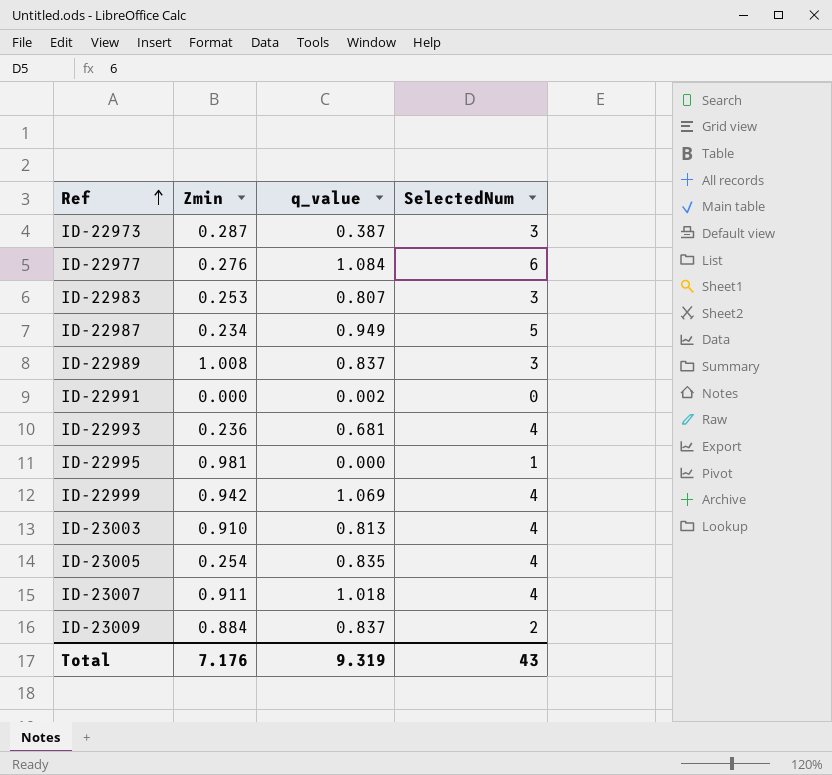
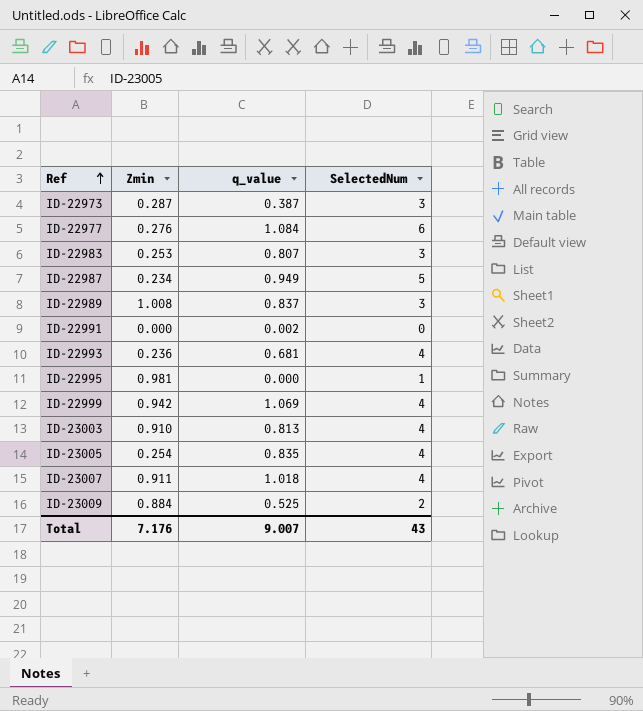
ID-23009 | q_value: 0.837 -> 0.525
Total | q_value: 9.319 -> 9.007

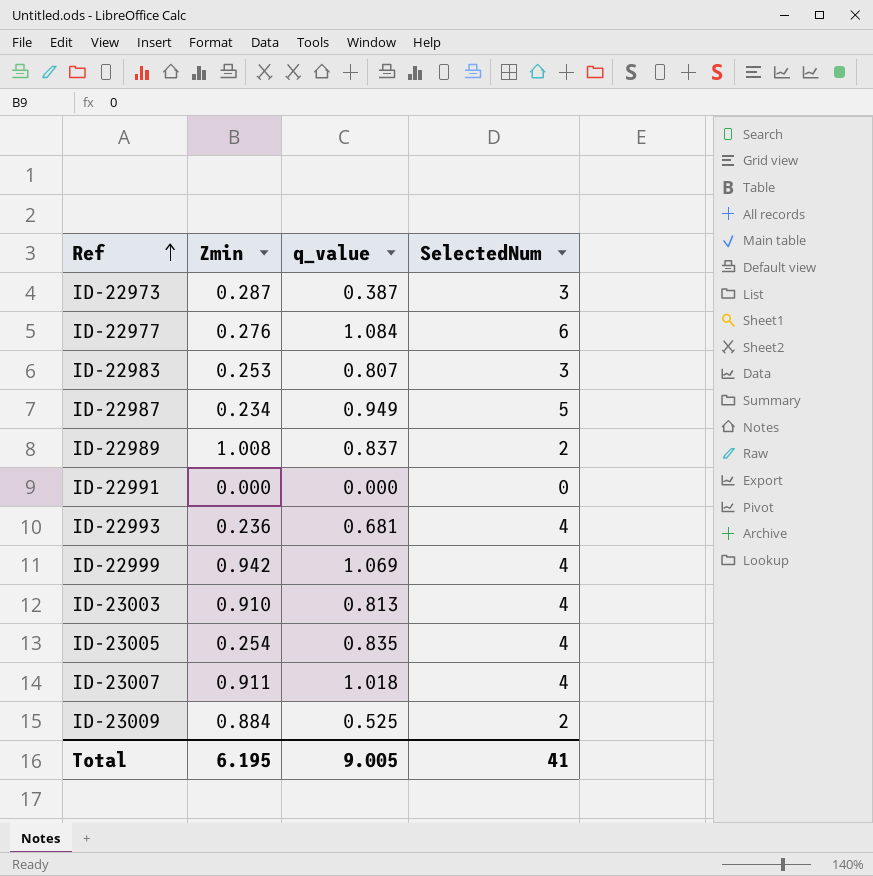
row ID-22995: 0.981 | 0.000 | 1 -> none
ID-22989 | SelectedNum: 3 -> 2
ID-22991 | q_value: 0.002 -> 0.000
Total | Zmin: 7.176 -> 6.195
Total | q_value: 9.007 -> 9.005
Total | SelectedNum: 43 -> 41

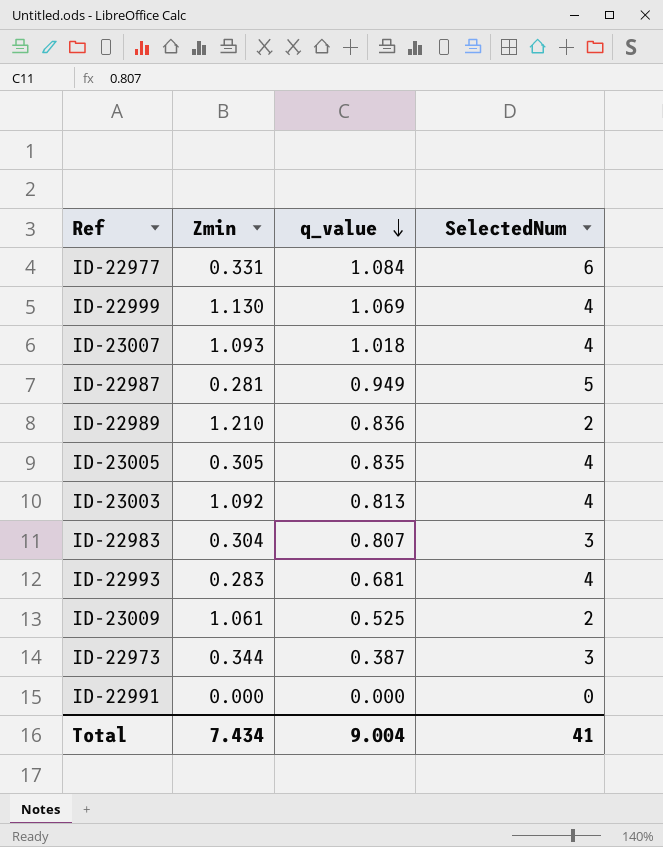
row order: Ref ascending -> q_value descending
ID-22977 | Zmin: 0.276 -> 0.331
ID-22999 | Zmin: 0.942 -> 1.130
ID-23007 | Zmin: 0.911 -> 1.093
ID-22987 | Zmin: 0.234 -> 0.281
ID-22989 | Zmin: 1.008 -> 1.210
ID-22989 | q_value: 0.837 -> 0.836
ID-23005 | Zmin: 0.254 -> 0.305
ID-23003 | Zmin: 0.910 -> 1.092
ID-22983 | Zmin: 0.253 -> 0.304
ID-22993 | Zmin: 0.236 -> 0.283
ID-23009 | Zmin: 0.884 -> 1.061
ID-22973 | Zmin: 0.287 -> 0.344
Total | Zmin: 6.195 -> 7.434
Total | q_value: 9.005 -> 9.004

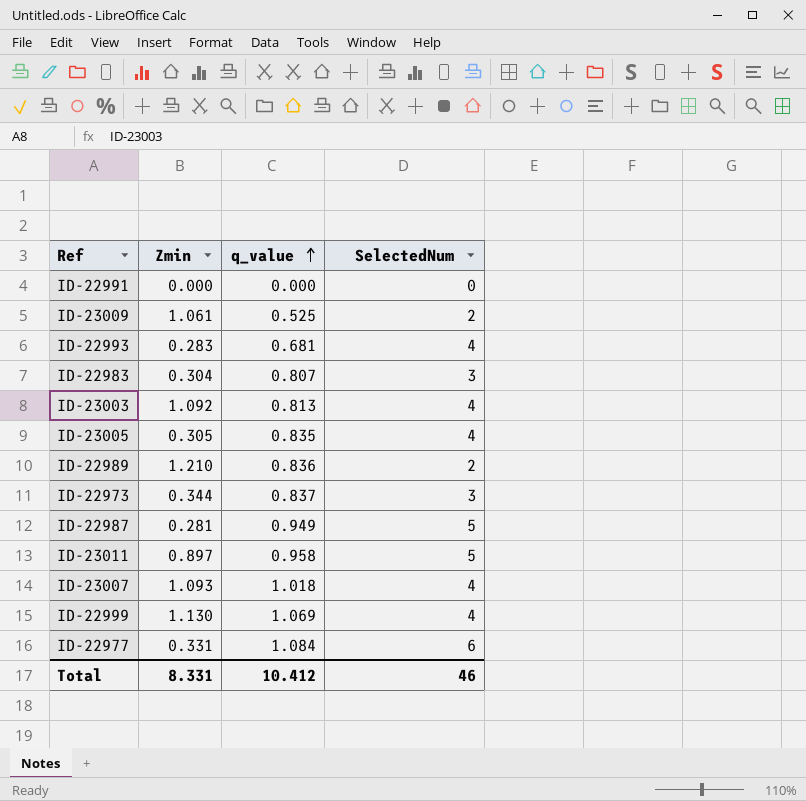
row order: q_value descending -> q_value ascending
ID-22973 | q_value: 0.387 -> 0.837
row ID-23011: none -> 0.897 | 0.958 | 5
Total | Zmin: 7.434 -> 8.331
Total | q_value: 9.004 -> 10.412
Total | SelectedNum: 41 -> 46

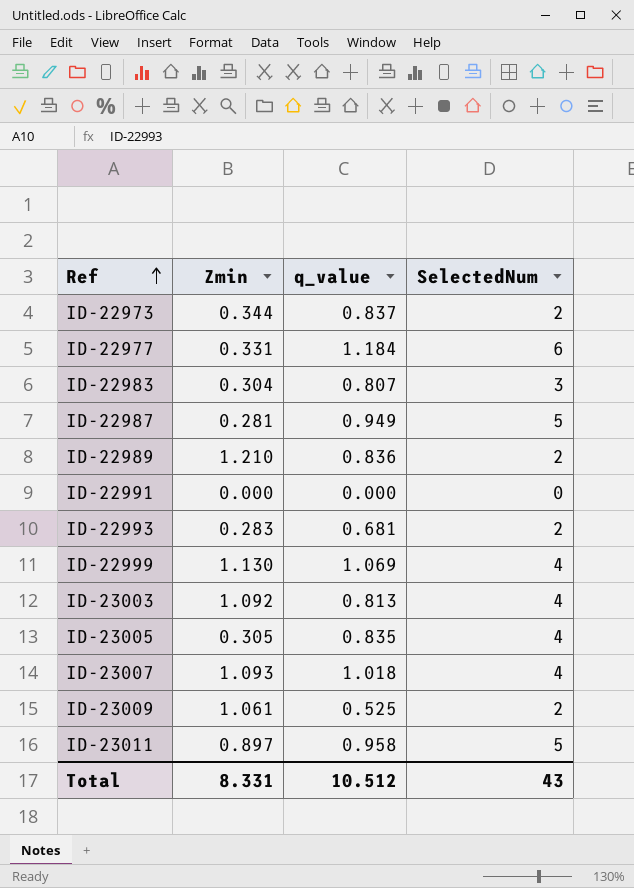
row order: q_value ascending -> Ref ascending
ID-22973 | SelectedNum: 3 -> 2
ID-22977 | q_value: 1.084 -> 1.184
ID-22993 | SelectedNum: 4 -> 2
Total | q_value: 10.412 -> 10.512
Total | SelectedNum: 46 -> 43

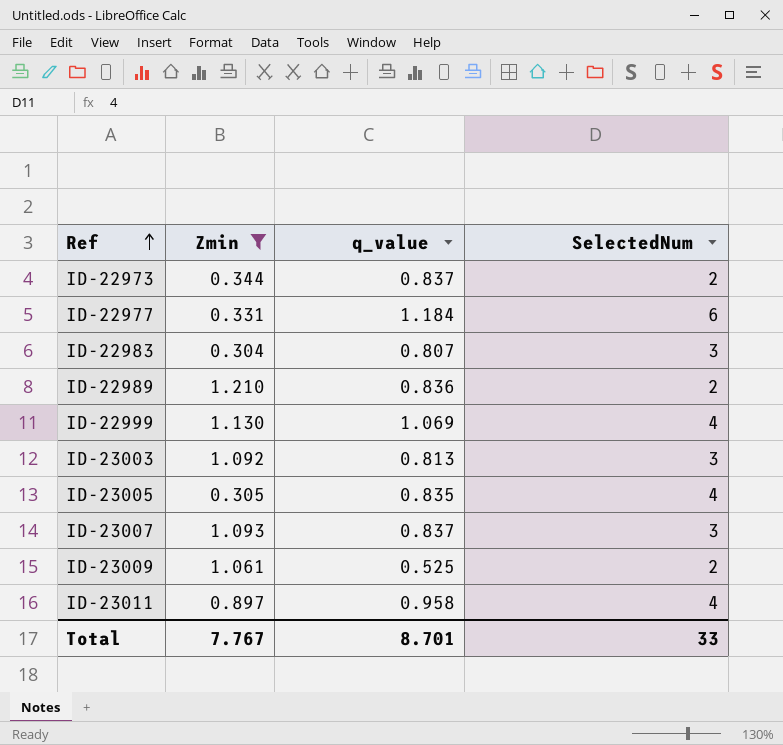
filter: none -> Zmin >= 0.304
ID-23003 | SelectedNum: 4 -> 3
ID-23007 | q_value: 1.018 -> 0.837
ID-23007 | SelectedNum: 4 -> 3
ID-23011 | SelectedNum: 5 -> 4
Total | Zmin: 8.331 -> 7.767
Total | q_value: 10.512 -> 8.701
Total | SelectedNum: 43 -> 33

